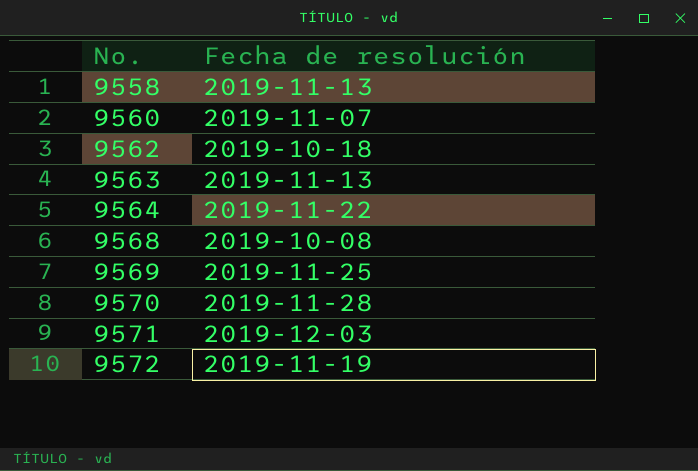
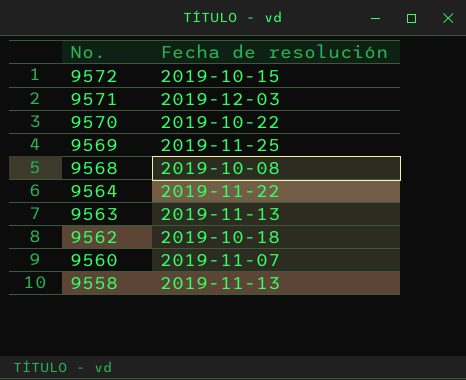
row order: No. ascending -> No. descending
9572 | Fecha de resolución: 2019-11-19 -> 2019-10-15
9570 | Fecha de resolución: 2019-11-28 -> 2019-10-22

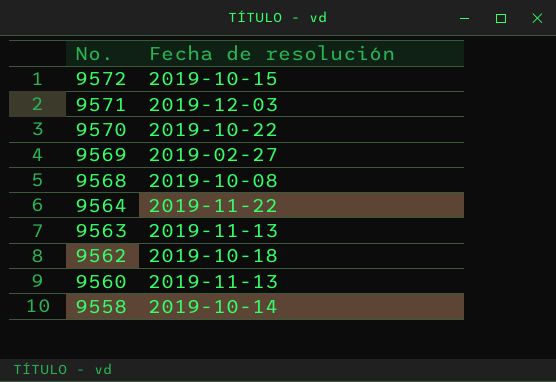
9569 | Fecha de resolución: 2019-11-25 -> 2019-02-27
9560 | Fecha de resolución: 2019-11-07 -> 2019-11-13
9558 | Fecha de resolución: 2019-11-13 -> 2019-10-14

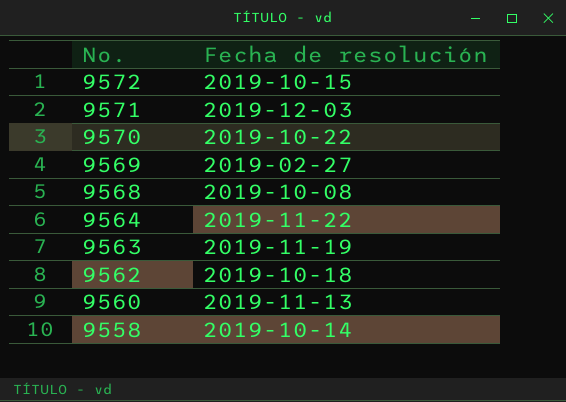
9563 | Fecha de resolución: 2019-11-13 -> 2019-11-19

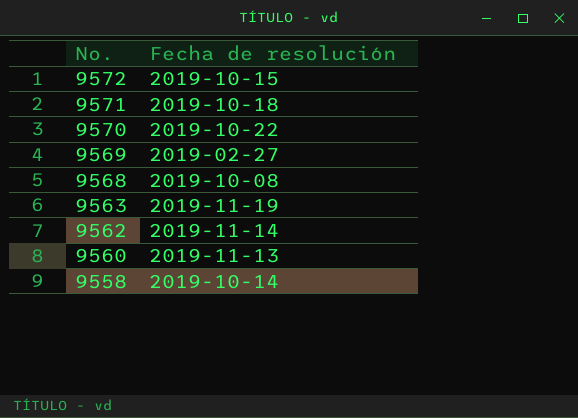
row 9564: 2019-11-22 -> none
9571 | Fecha de resolución: 2019-12-03 -> 2019-10-18
9562 | Fecha de resolución: 2019-10-18 -> 2019-11-14

